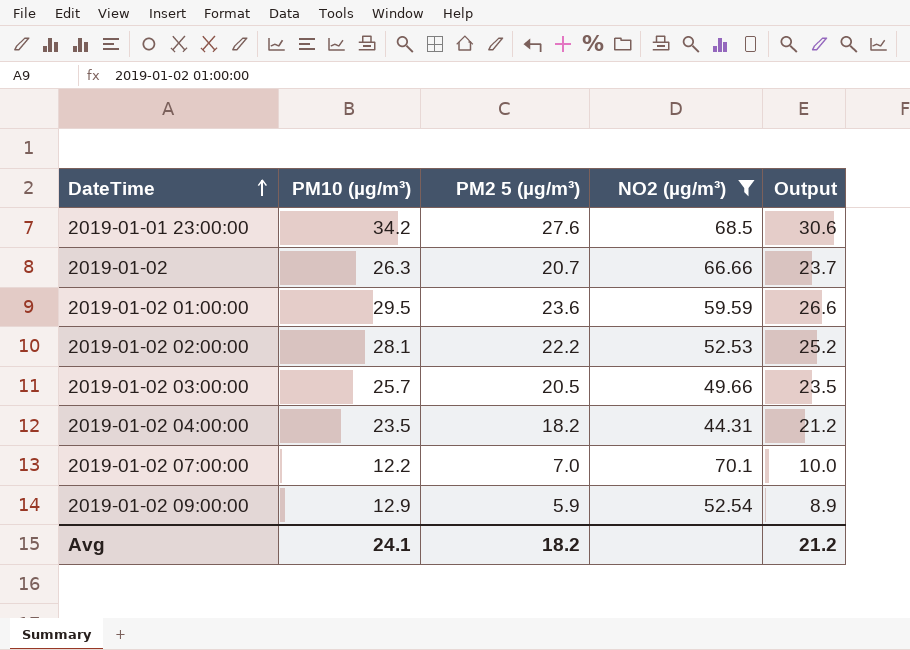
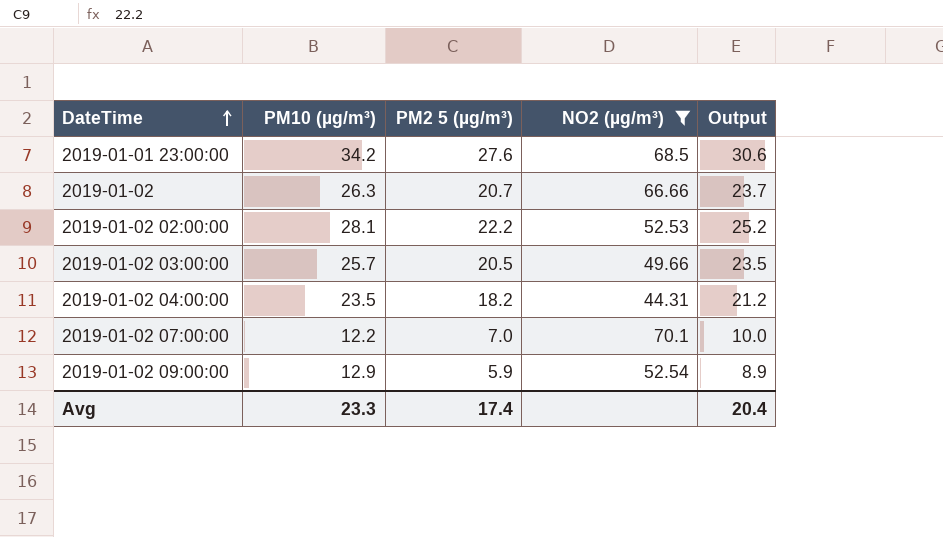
row 2019-01-02 01:00:00: 29.5 | 23.6 | 59.59 | 26.6 -> none
Avg | PM10 (µg/m³): 24.1 -> 23.3
Avg | PM2 5 (µg/m³): 18.2 -> 17.4
Avg | Output: 21.2 -> 20.4

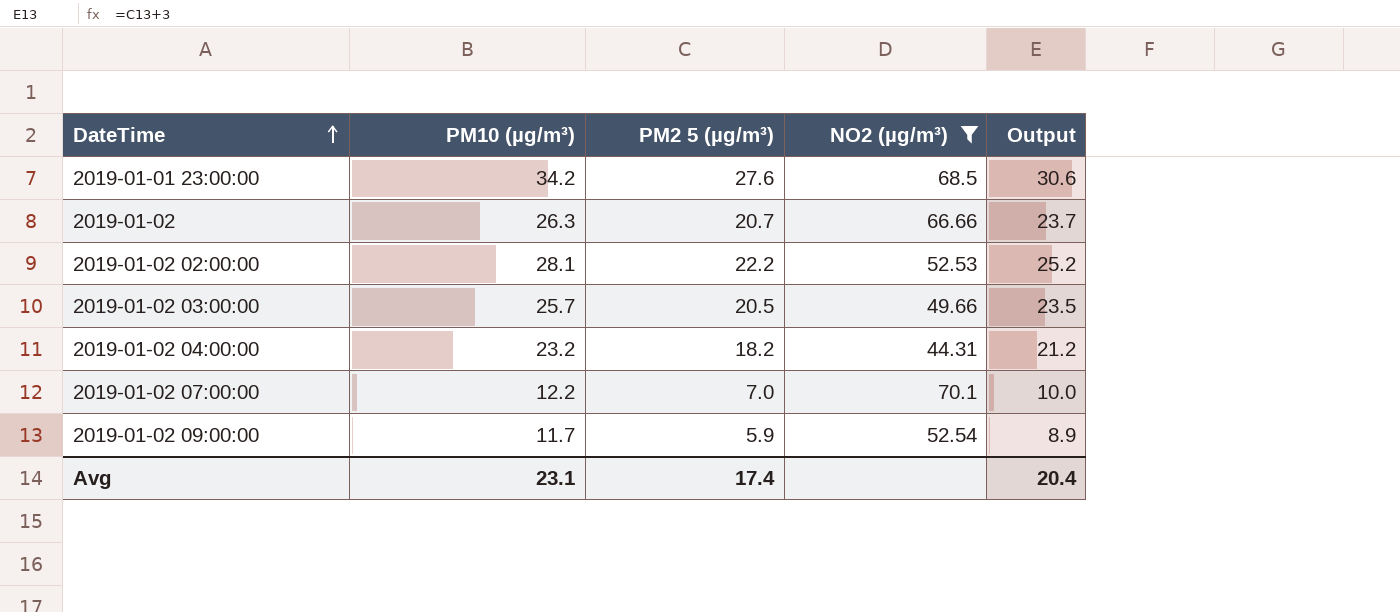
2019-01-02 04:00:00 | PM10 (µg/m³): 23.5 -> 23.2
2019-01-02 09:00:00 | PM10 (µg/m³): 12.9 -> 11.7
Avg | PM10 (µg/m³): 23.3 -> 23.1

